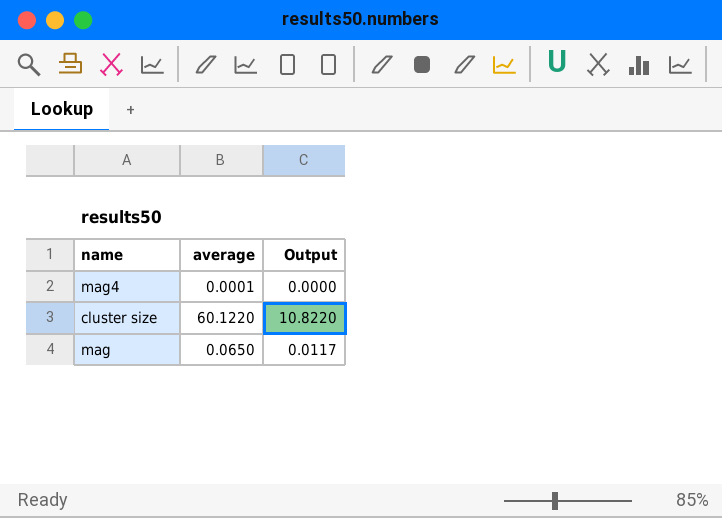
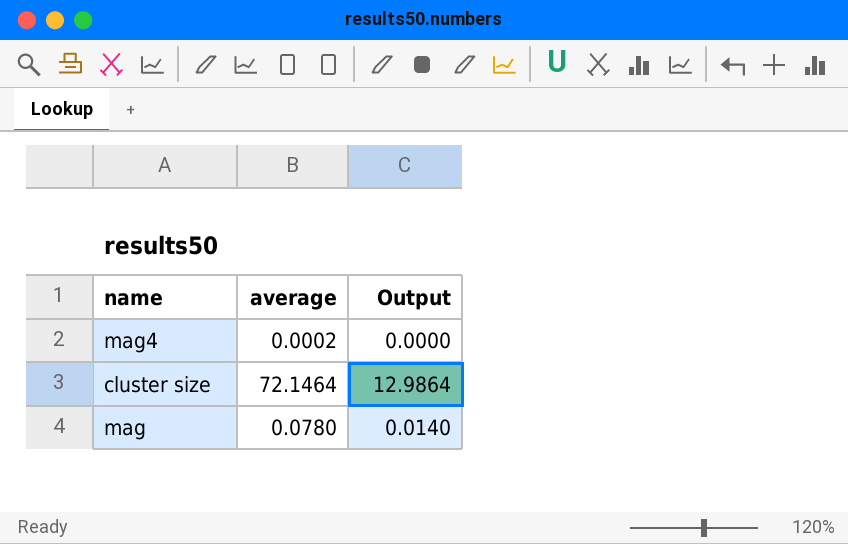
mag4 | average: 0.0001 -> 0.0002
cluster size | average: 60.1220 -> 72.1464
cluster size | Output: 10.8220 -> 12.9864
mag | average: 0.0650 -> 0.0780
mag | Output: 0.0117 -> 0.0140

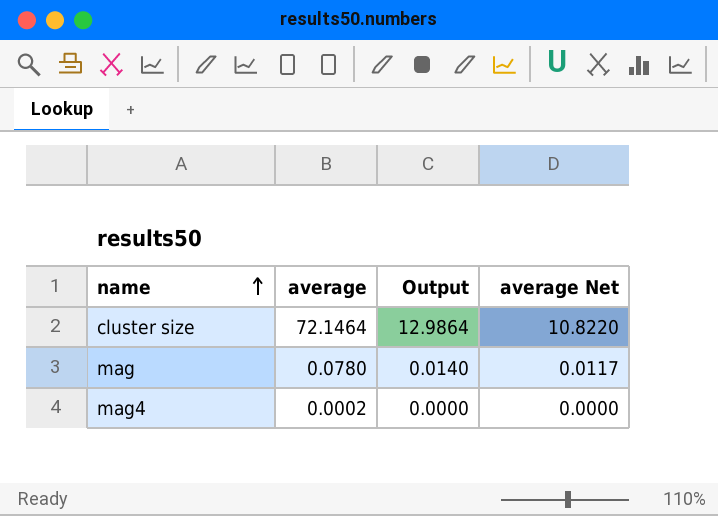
row order: none -> name ascending
column average Net | formula: none -> [average] * 0.15

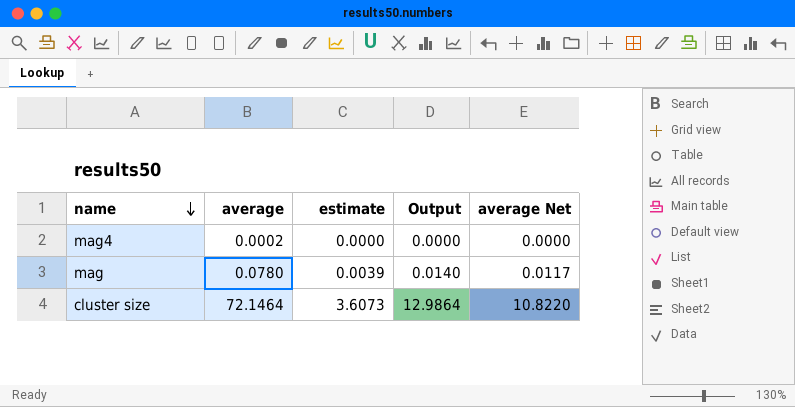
row order: name ascending -> name descending
column estimate | formula: none -> [average] * 0.05

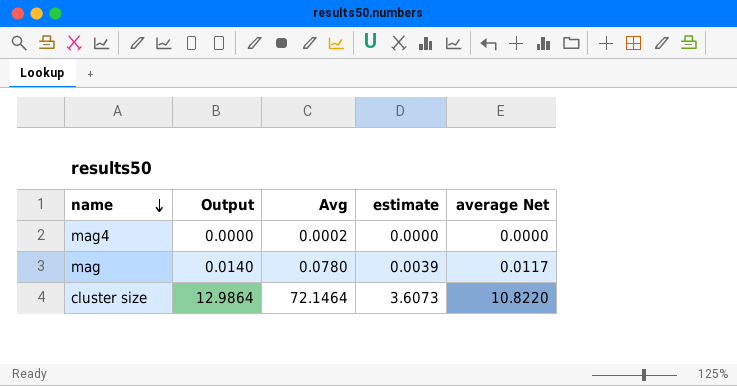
column Output | position: 4 -> 2
column name: average -> Avg

